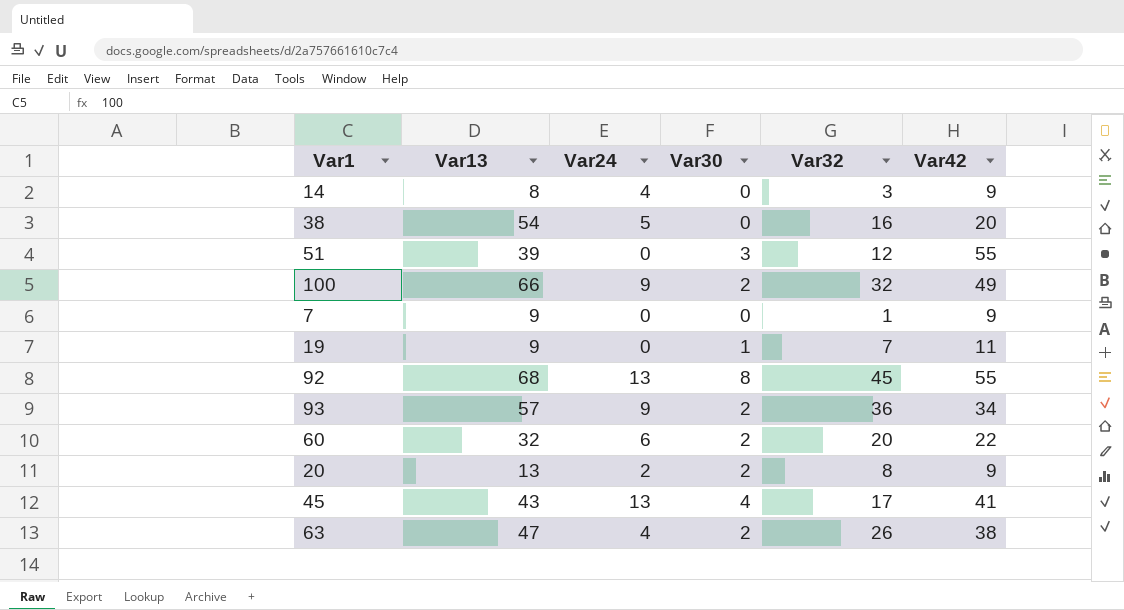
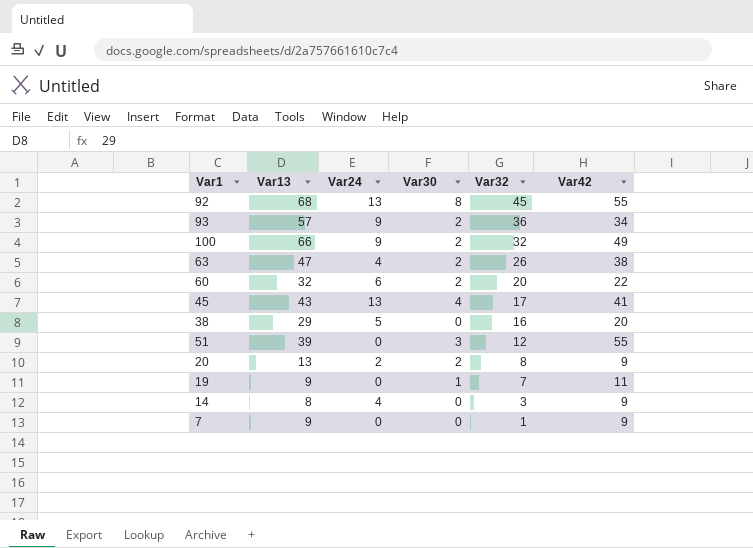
row order: none -> Var32 descending
38 | Var13: 54 -> 29

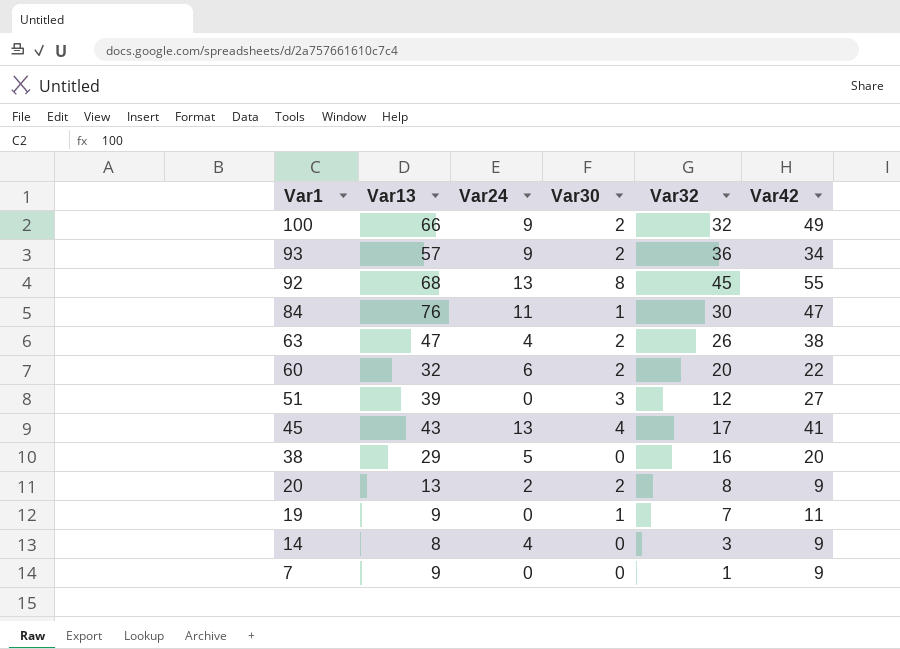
row order: Var32 descending -> Var1 descending
row 84: none -> 76 | 11 | 1 | 30 | 47
51 | Var42: 55 -> 27

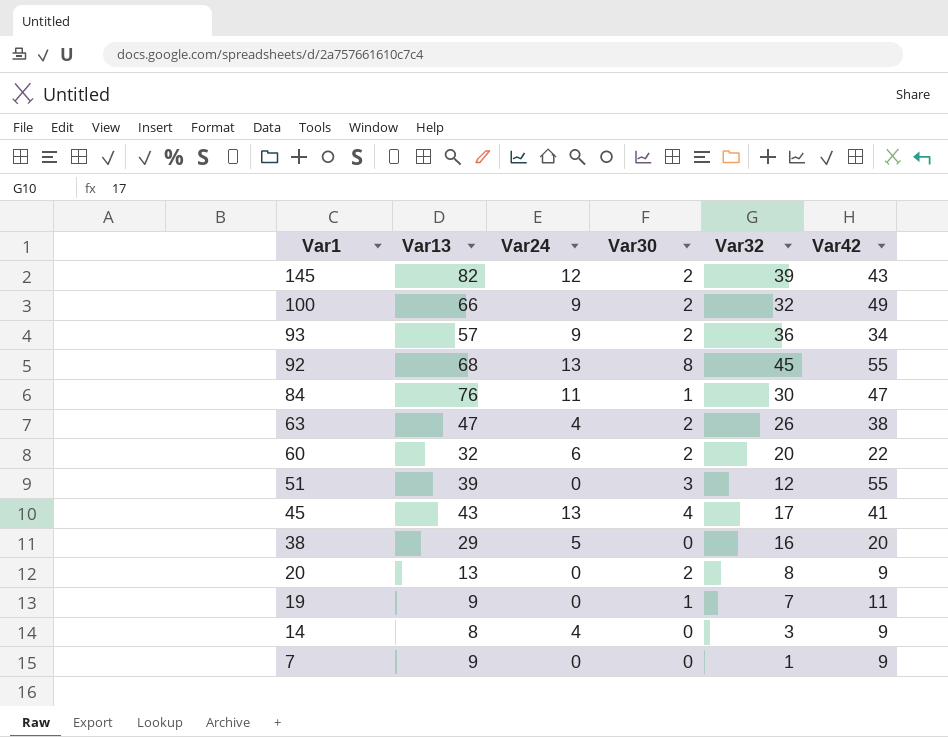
row 145: none -> 82 | 12 | 2 | 39 | 43
51 | Var42: 27 -> 55
20 | Var24: 2 -> 0

